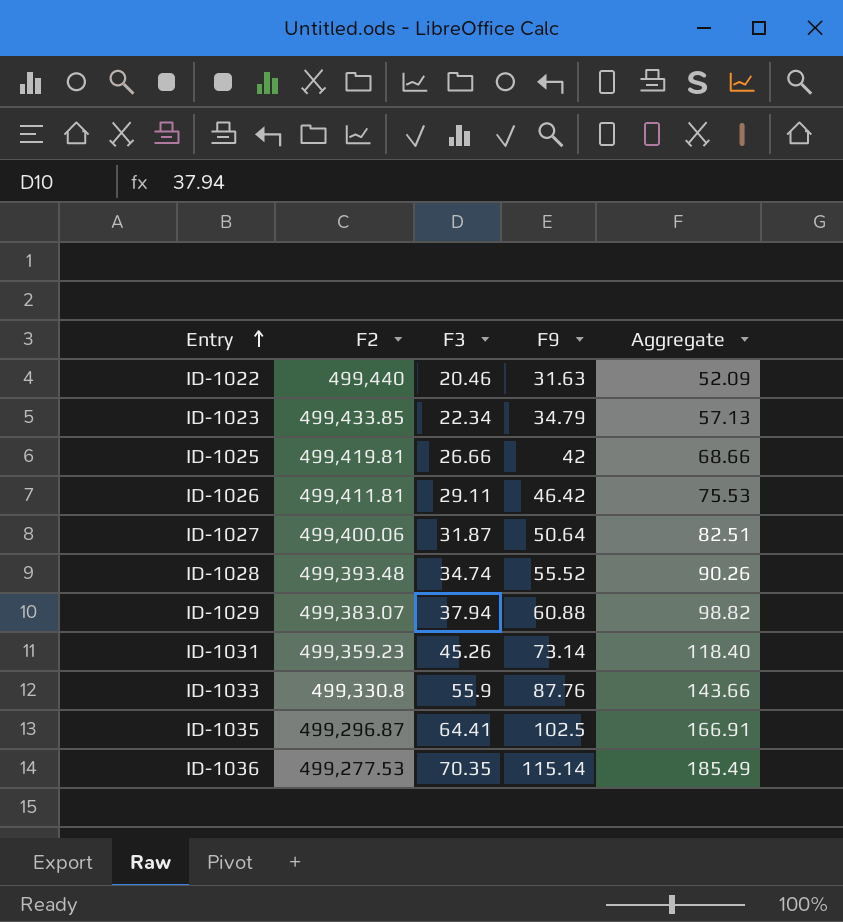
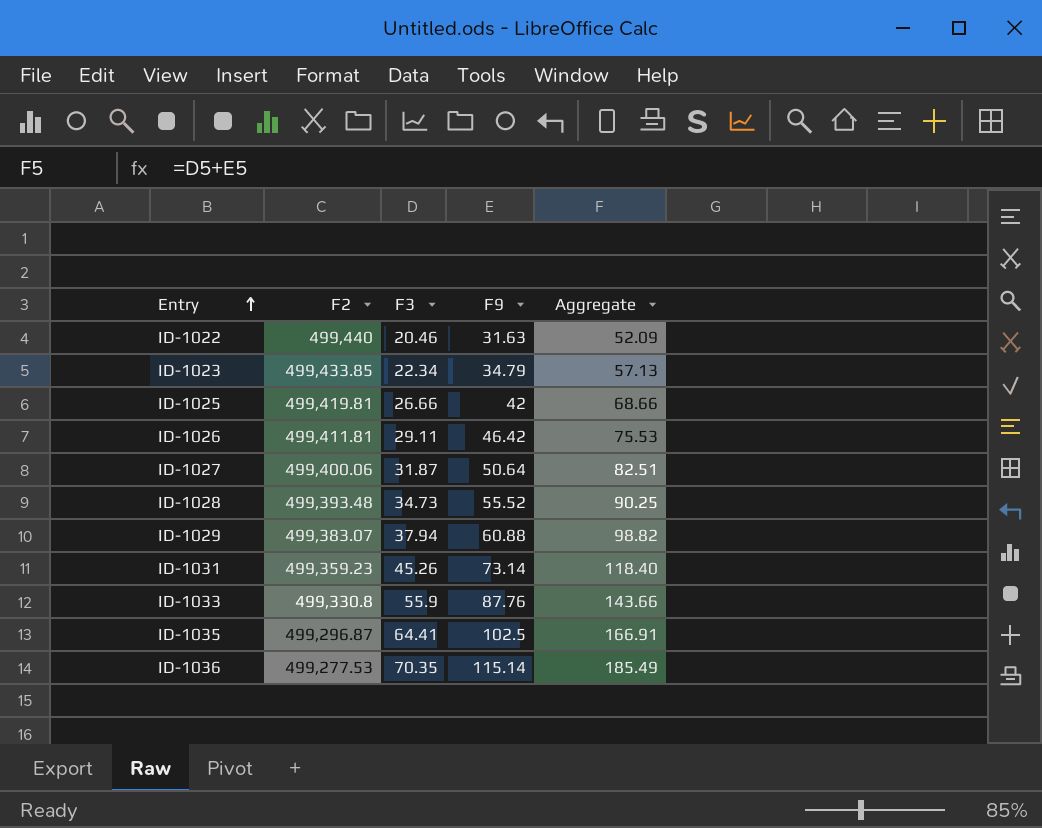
ID-1028 | F3: 34.74 -> 34.73
ID-1028 | Aggregate: 90.26 -> 90.25

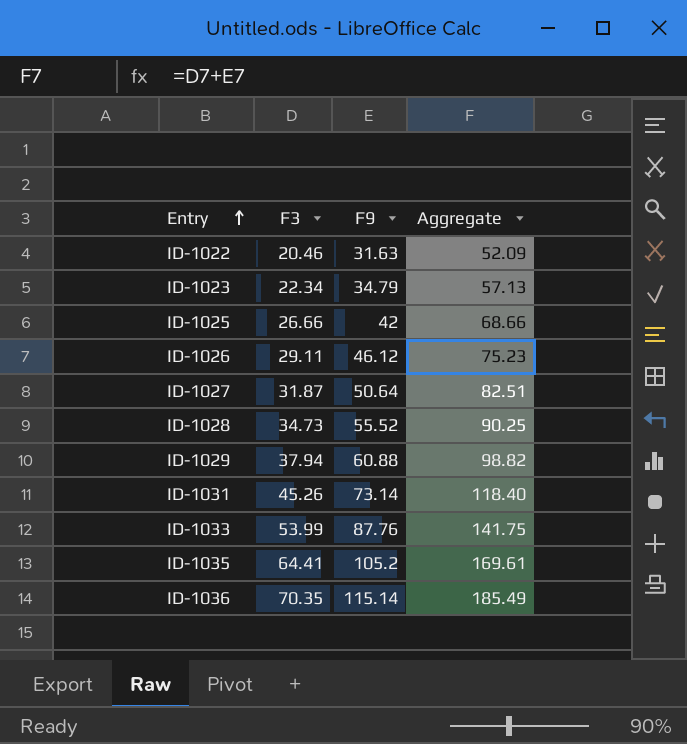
column F2 | position: 2 -> none
ID-1026 | F9: 46.42 -> 46.12
ID-1026 | Aggregate: 75.53 -> 75.23
ID-1033 | F3: 55.9 -> 53.99
ID-1033 | Aggregate: 143.66 -> 141.75
ID-1035 | F9: 102.5 -> 105.2
ID-1035 | Aggregate: 166.91 -> 169.61

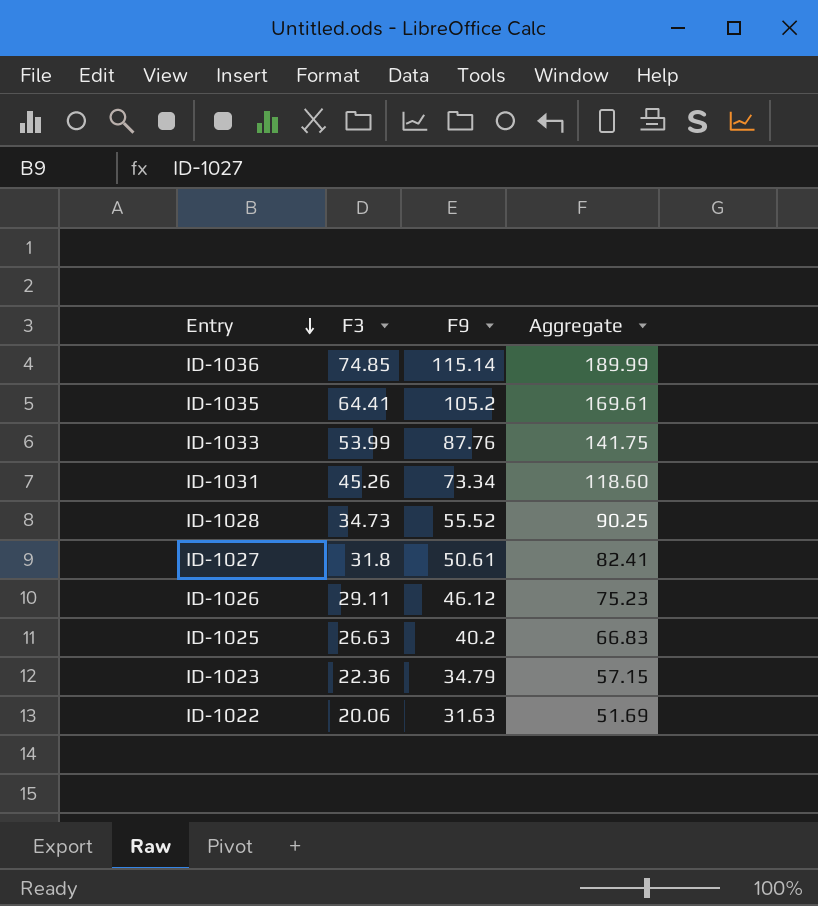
row order: Entry ascending -> Entry descending
row ID-1029: 37.94 | 60.88 | 98.82 -> none
ID-1036 | F3: 70.35 -> 74.85
ID-1036 | Aggregate: 185.49 -> 189.99
ID-1031 | F9: 73.14 -> 73.34
ID-1031 | Aggregate: 118.40 -> 118.60
ID-1027 | F3: 31.87 -> 31.8
ID-1027 | F9: 50.64 -> 50.61
ID-1027 | Aggregate: 82.51 -> 82.41
ID-1025 | F3: 26.66 -> 26.63
ID-1025 | F9: 42 -> 40.2
ID-1025 | Aggregate: 68.66 -> 66.83
ID-1023 | F3: 22.34 -> 22.36
ID-1023 | Aggregate: 57.13 -> 57.15
ID-1022 | F3: 20.46 -> 20.06
ID-1022 | Aggregate: 52.09 -> 51.69

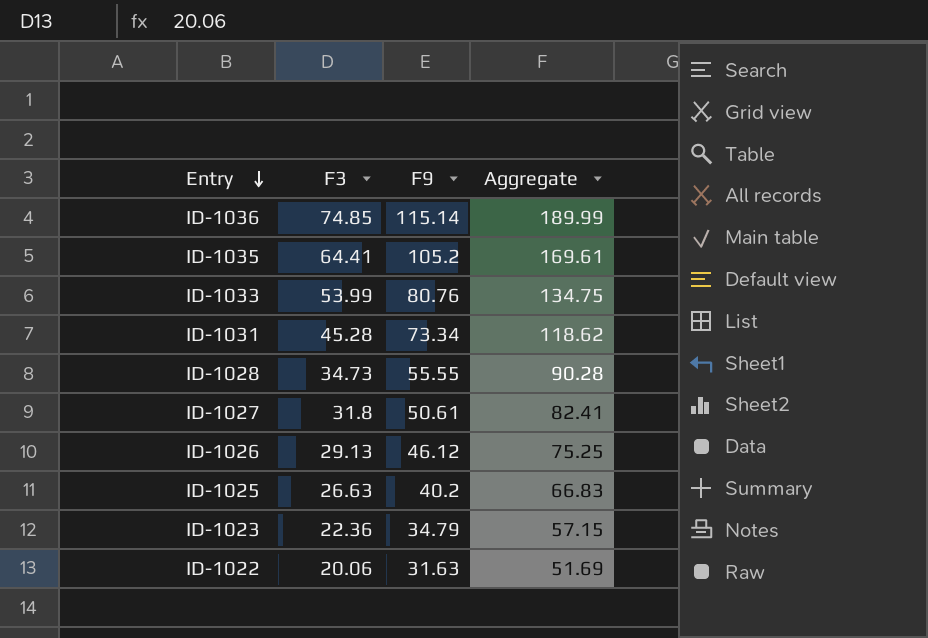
ID-1033 | F9: 87.76 -> 80.76
ID-1033 | Aggregate: 141.75 -> 134.75
ID-1031 | F3: 45.26 -> 45.28
ID-1031 | Aggregate: 118.60 -> 118.62
ID-1028 | F9: 55.52 -> 55.55
ID-1028 | Aggregate: 90.25 -> 90.28
ID-1026 | F3: 29.11 -> 29.13
ID-1026 | Aggregate: 75.23 -> 75.25

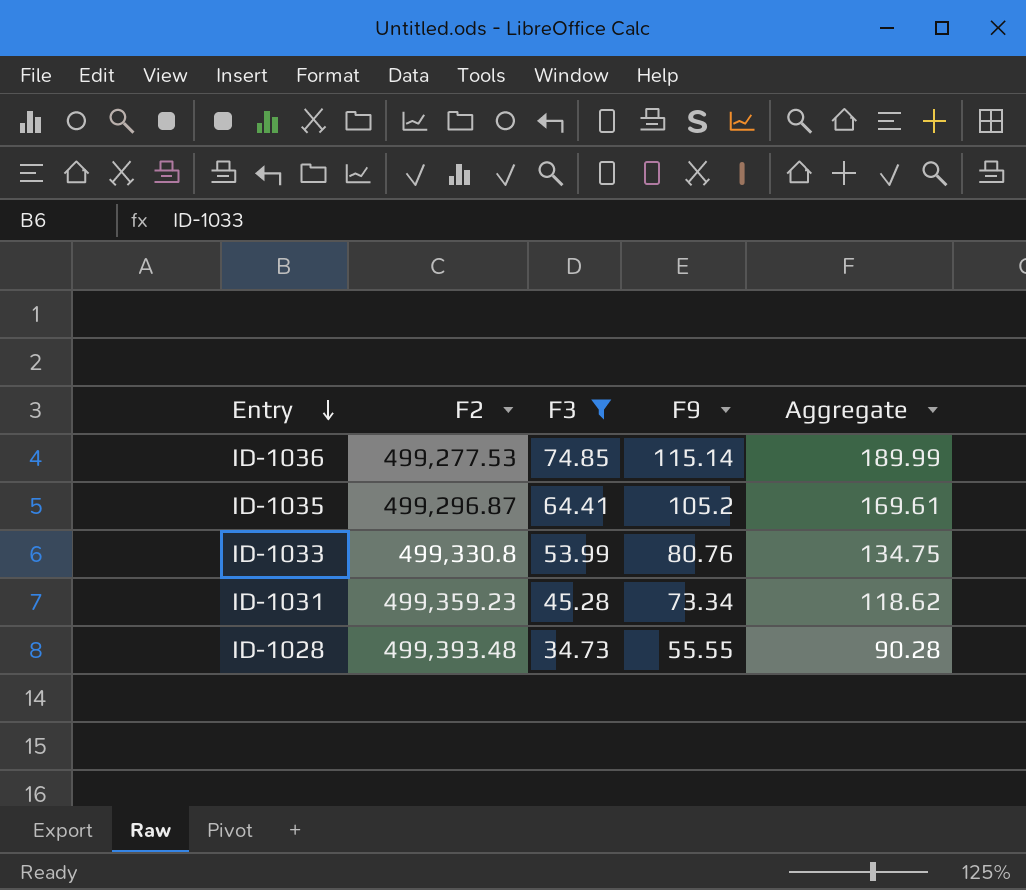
filter: none -> F3 >= 34.73
column F2 | position: none -> 2

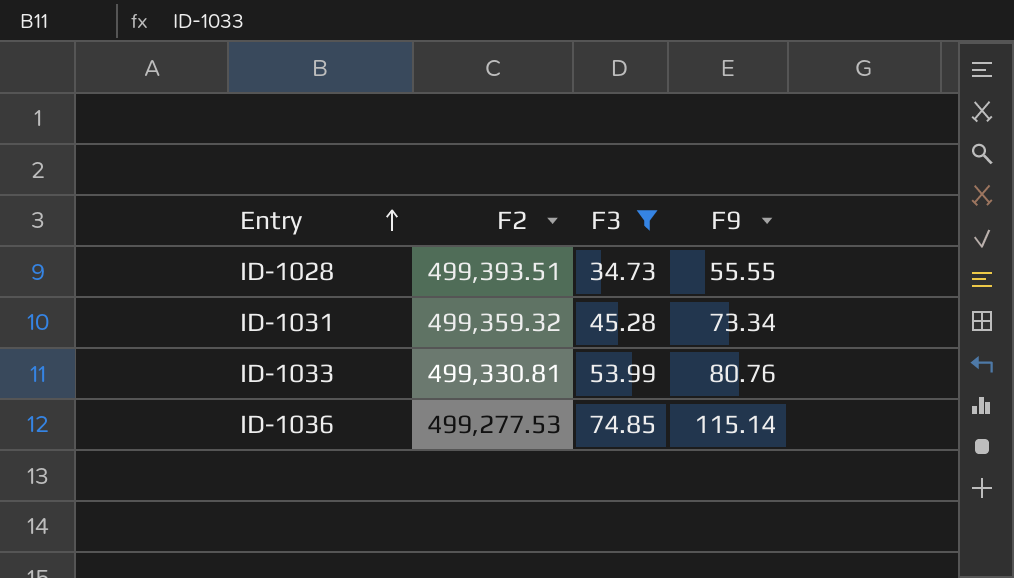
row order: Entry descending -> Entry ascending
column Aggregate | formula: [F3] + [F9] -> none
row ID-1035: 499,296.87 | 64.41 | 105.2 | 169.61 -> none
ID-1028 | F2: 499,393.48 -> 499,393.51
ID-1031 | F2: 499,359.23 -> 499,359.32
ID-1033 | F2: 499,330.8 -> 499,330.81

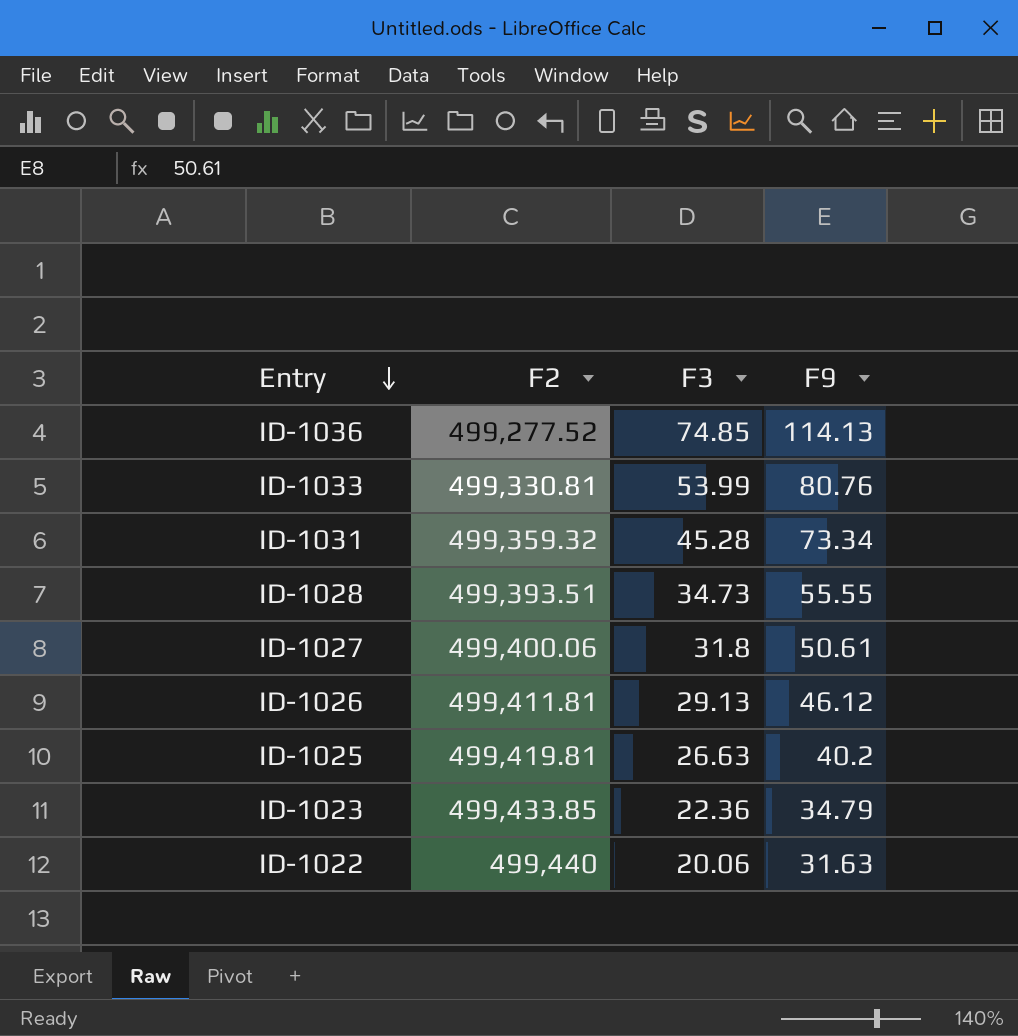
filter: F3 >= 34.73 -> none
row order: Entry ascending -> Entry descending
ID-1036 | F2: 499,277.53 -> 499,277.52
ID-1036 | F9: 115.14 -> 114.13

